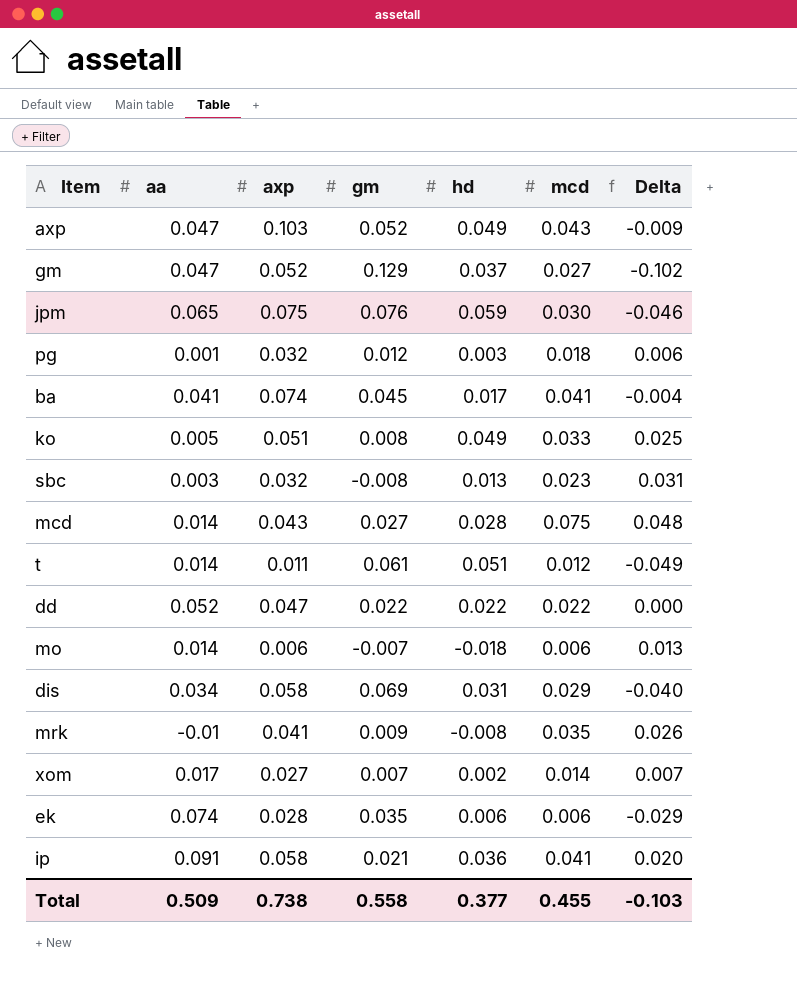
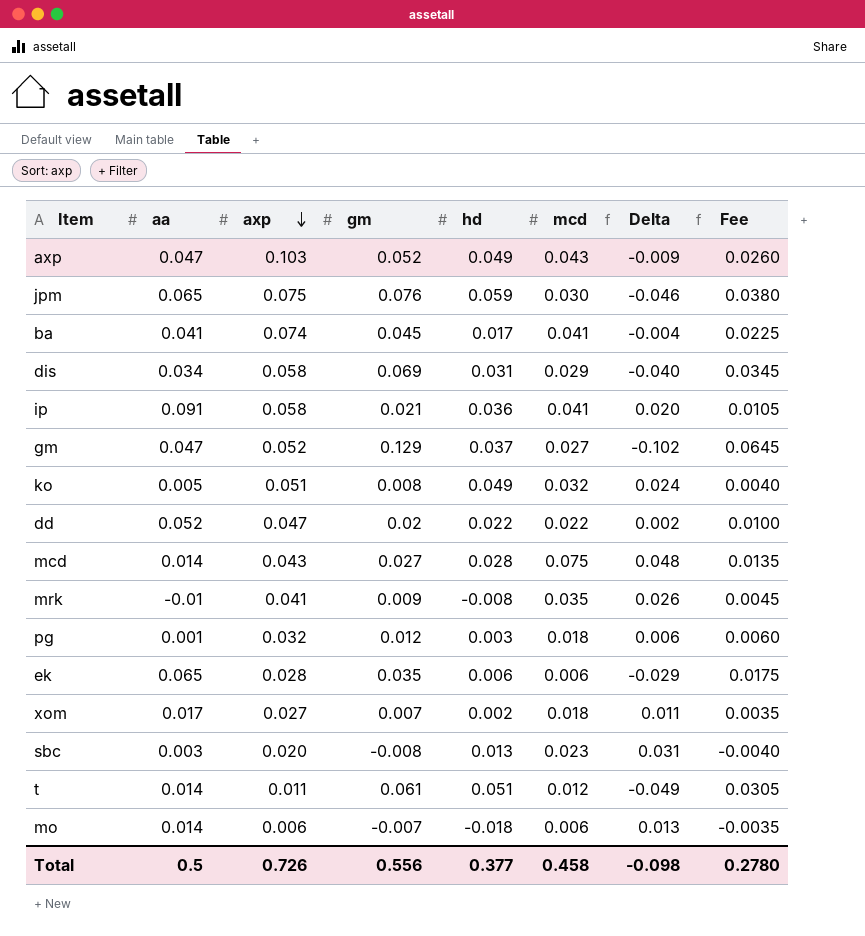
row order: none -> axp descending
column Fee | formula: none -> [gm] * 0.5
ko | mcd: 0.033 -> 0.032
ko | Delta: 0.025 -> 0.024
dd | gm: 0.022 -> 0.02
dd | Delta: 0.000 -> 0.002
ek | aa: 0.074 -> 0.065
xom | mcd: 0.014 -> 0.018
xom | Delta: 0.007 -> 0.011
sbc | axp: 0.032 -> 0.020
Total | aa: 0.509 -> 0.5
Total | axp: 0.738 -> 0.726
Total | gm: 0.558 -> 0.556
Total | mcd: 0.455 -> 0.458
Total | Delta: -0.103 -> -0.098

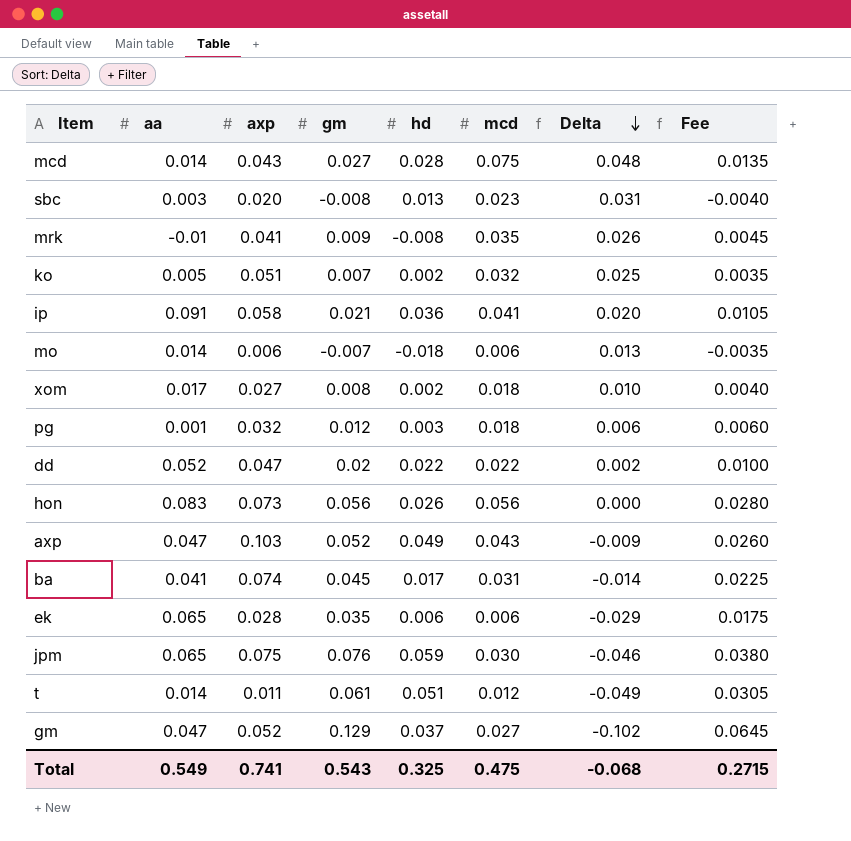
row order: axp descending -> Delta descending
row dis: 0.034 | 0.058 | 0.069 | 0.031 | 0.029 | -0.040 | 0.0345 -> none
ko | gm: 0.008 -> 0.007
ko | hd: 0.049 -> 0.002
ko | Delta: 0.024 -> 0.025
ko | Fee: 0.0040 -> 0.0035
xom | gm: 0.007 -> 0.008
xom | Delta: 0.011 -> 0.010
xom | Fee: 0.0035 -> 0.0040
row hon: none -> 0.083 | 0.073 | 0.056 | 0.026 | 0.056 | 0.000 | 0.0280
ba | mcd: 0.041 -> 0.031
ba | Delta: -0.004 -> -0.014
Total | aa: 0.5 -> 0.549
Total | axp: 0.726 -> 0.741
Total | gm: 0.556 -> 0.543
Total | hd: 0.377 -> 0.325
Total | mcd: 0.458 -> 0.475
Total | Delta: -0.098 -> -0.068
Total | Fee: 0.2780 -> 0.2715

